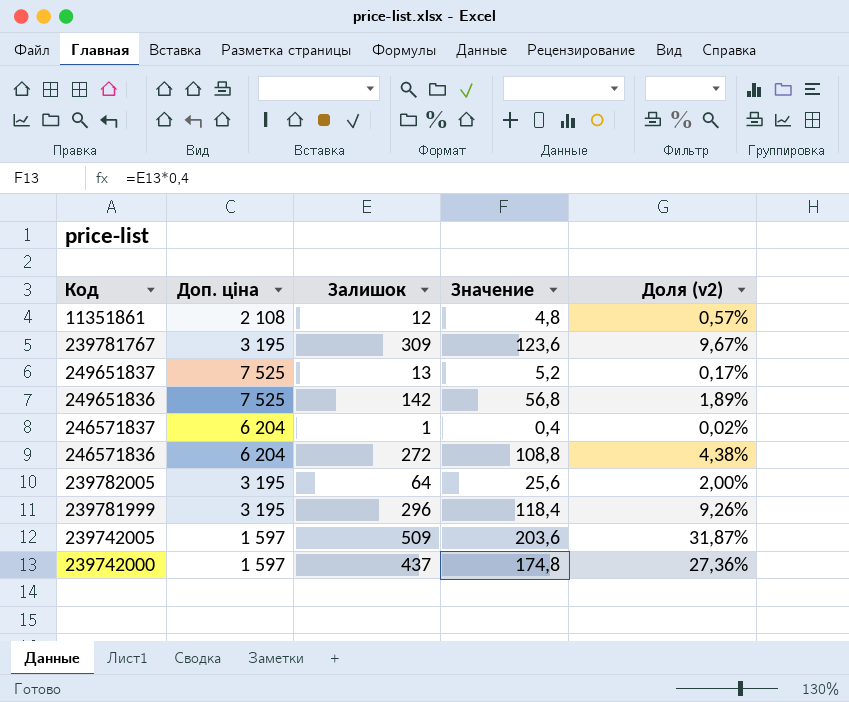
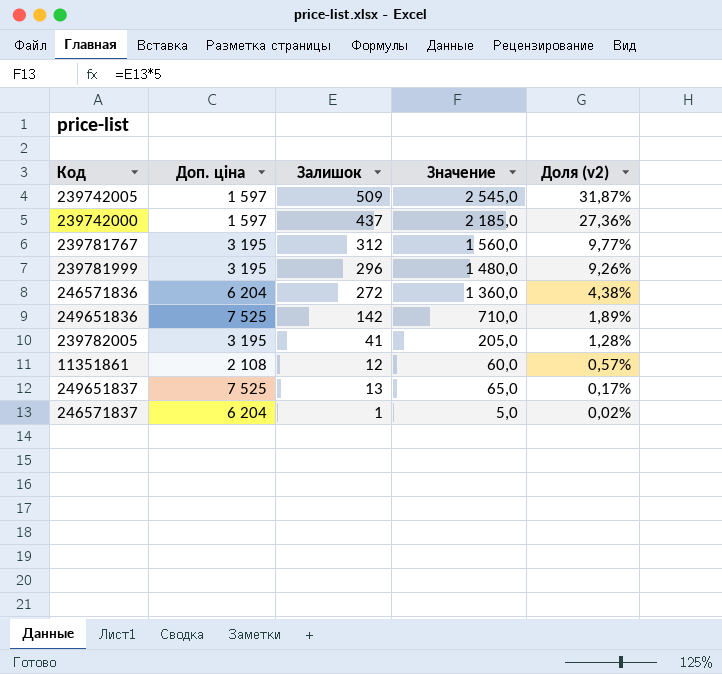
row order: none -> Доля (v2) descending
column Значение | formula: [Залишок] * 0,4 -> [Залишок] * 5
239781767 | Залишок: 309 -> 312
239781767 | Доля (v2): 9,67% -> 9,77%
239782005 | Залишок: 64 -> 41
239782005 | Доля (v2): 2,00% -> 1,28%

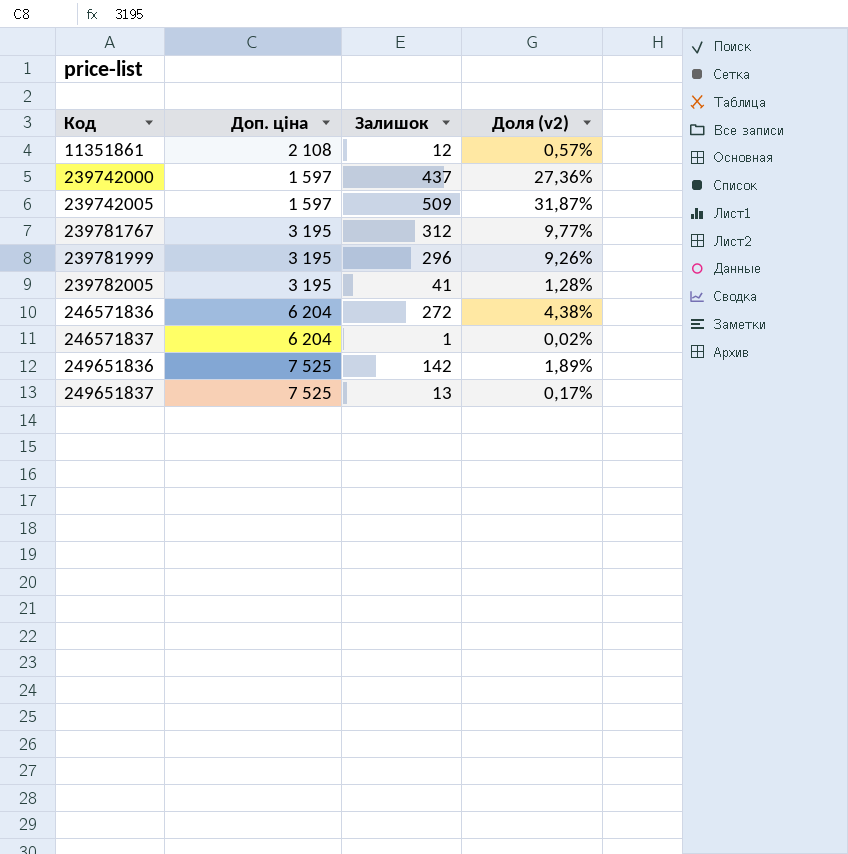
row order: Доля (v2) descending -> Код ascending
column Значение | formula: [Залишок] * 5 -> none

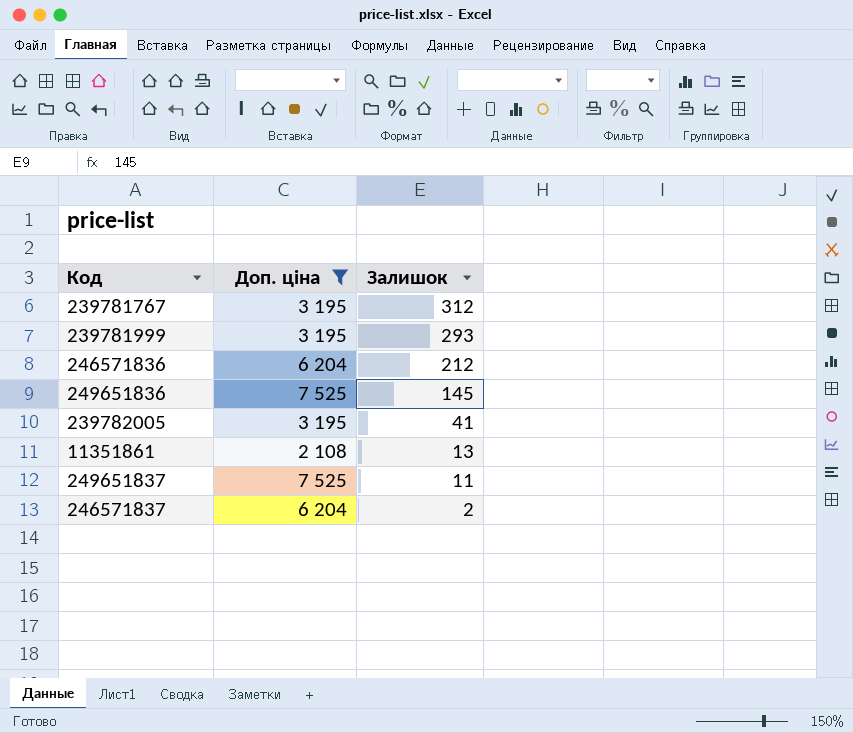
filter: none -> Доп. ціна != 1 597
row order: Код ascending -> Залишок descending
column Доля (v2) | formula: [Залишок] / [Доп. ціна] -> none
239781999 | Залишок: 296 -> 293
246571836 | Залишок: 272 -> 212
249651836 | Залишок: 142 -> 145
11351861 | Залишок: 12 -> 13
249651837 | Залишок: 13 -> 11
246571837 | Залишок: 1 -> 2

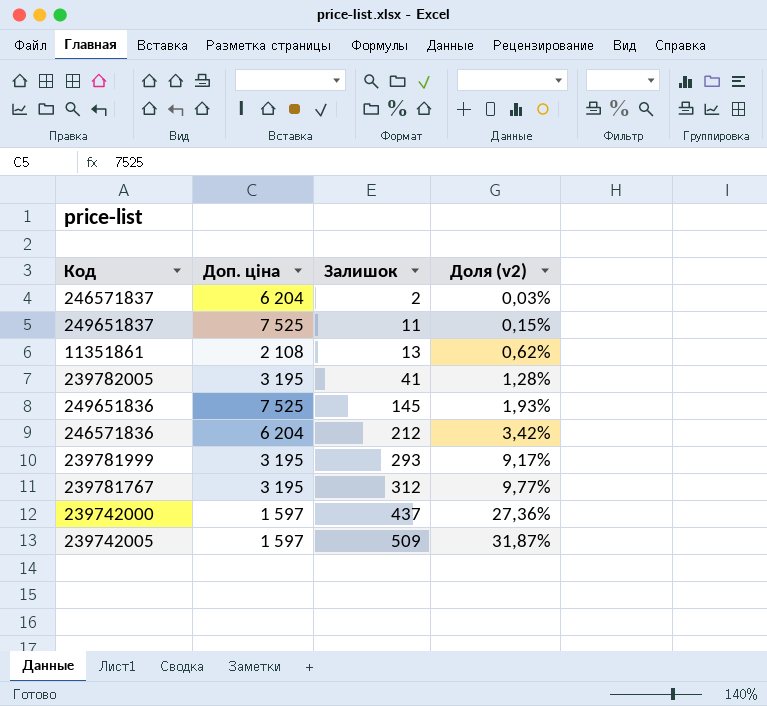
filter: Доп. ціна != 1 597 -> none
row order: Залишок descending -> Залишок ascending
column Доля (v2) | formula: none -> [Залишок] / [Доп. ціна]

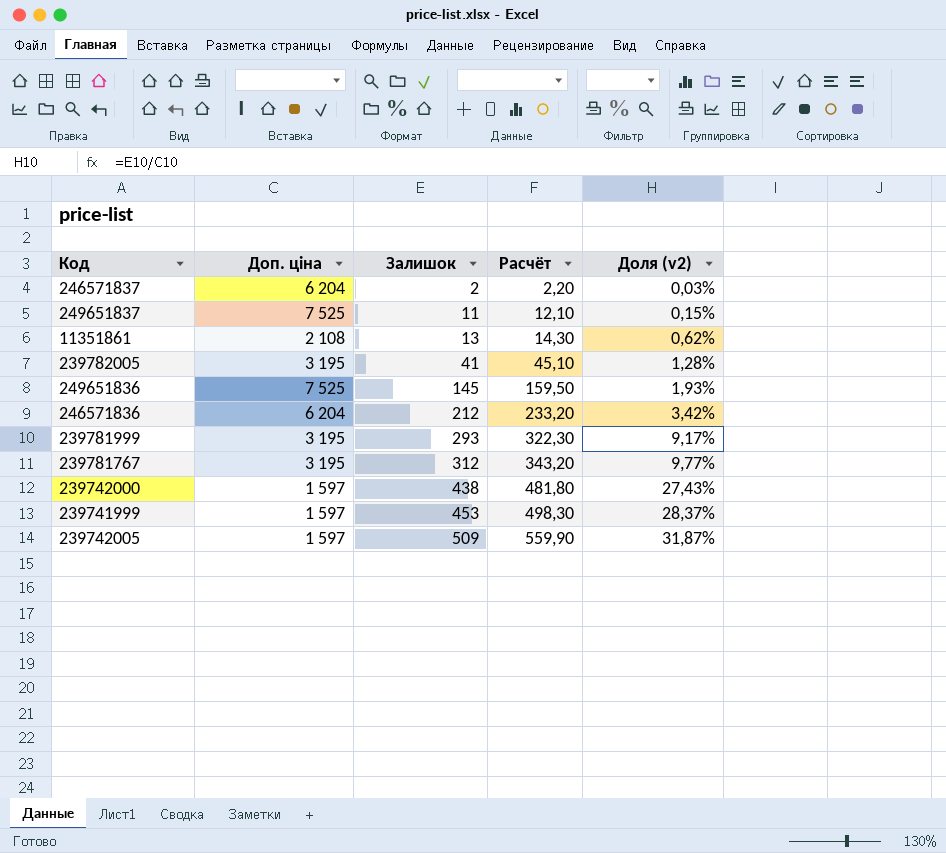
column Расчёт | formula: none -> [Залишок] * 1,1
239742000 | Залишок: 437 -> 438
239742000 | Доля (v2): 27,36% -> 27,43%
row 239741999: none -> 1 597 | 453 | 498,30 | 28,37%

